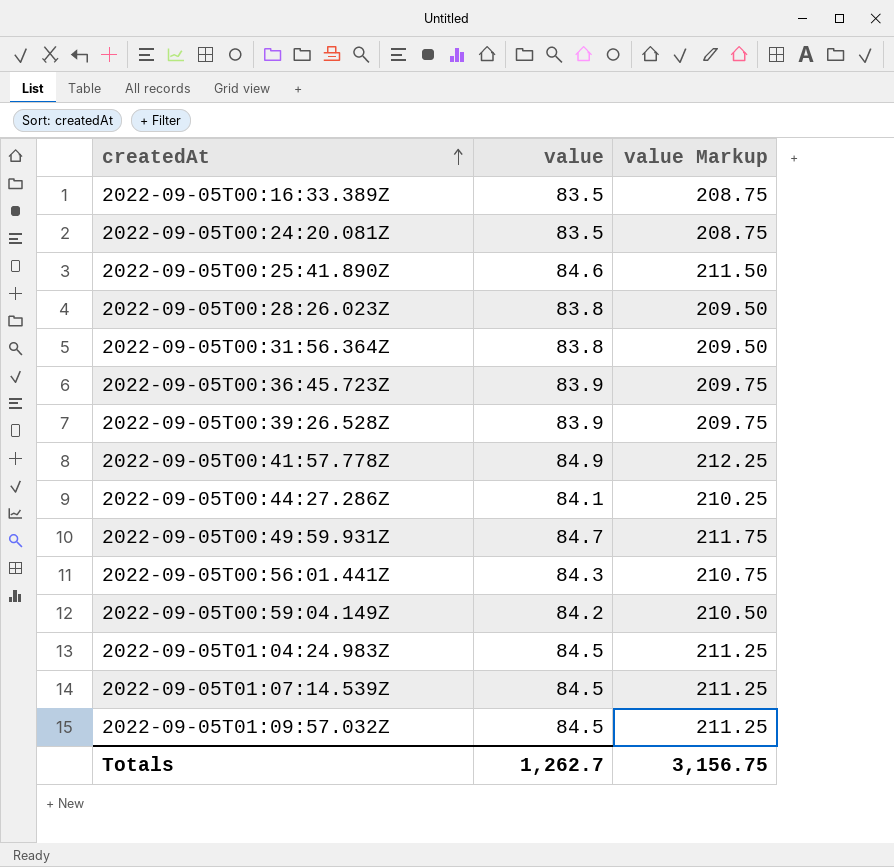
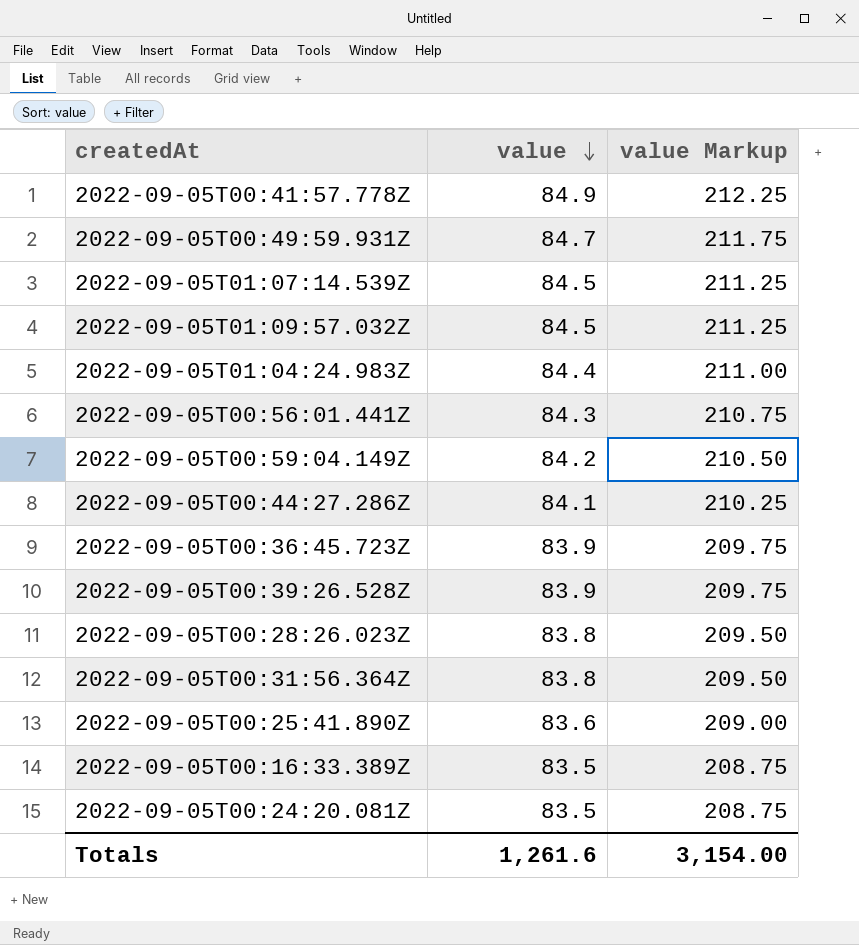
row order: createdAt ascending -> value descending
2022-09-05T01:04:24.983Z | value: 84.5 -> 84.4
2022-09-05T01:04:24.983Z | value Markup: 211.25 -> 211.00
2022-09-05T00:25:41.890Z | value: 84.6 -> 83.6
2022-09-05T00:25:41.890Z | value Markup: 211.50 -> 209.00
Totals | value: 1,262.7 -> 1,261.6
Totals | value Markup: 3,156.75 -> 3,154.00

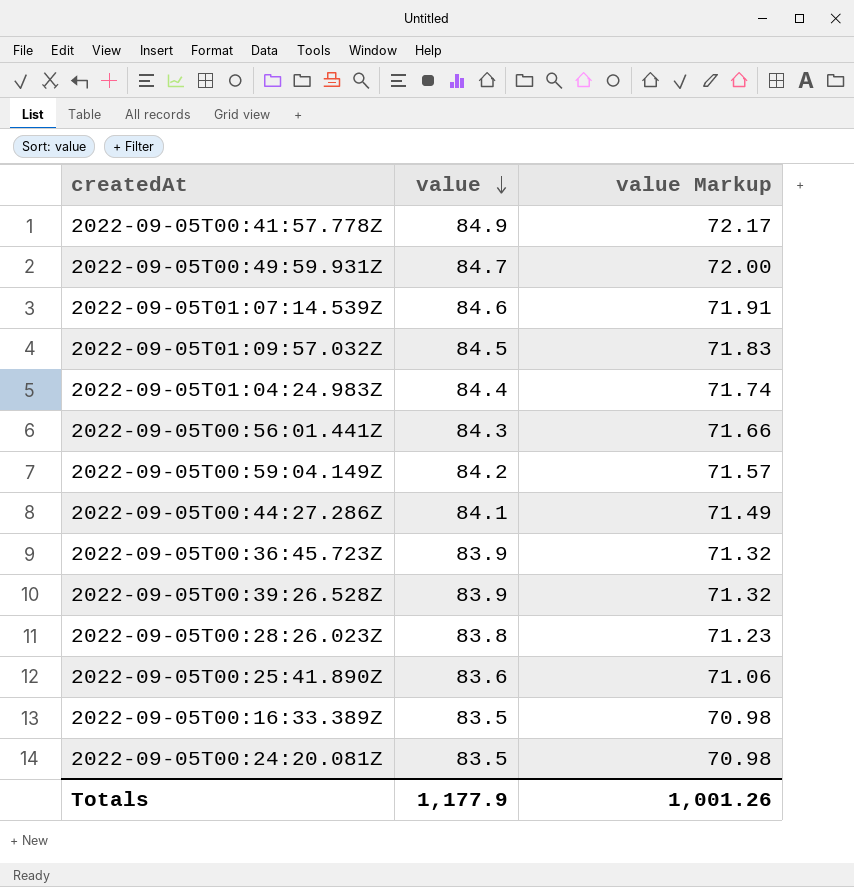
column value Markup | formula: [value] * 2.5 -> [value] * 0.85
row 2022-09-05T00:31:56.364Z: 83.8 | 209.50 -> none
2022-09-05T01:07:14.539Z | value: 84.5 -> 84.6
Totals | value: 1,261.6 -> 1,177.9
Totals | value Markup: 3,154.00 -> 1,001.26

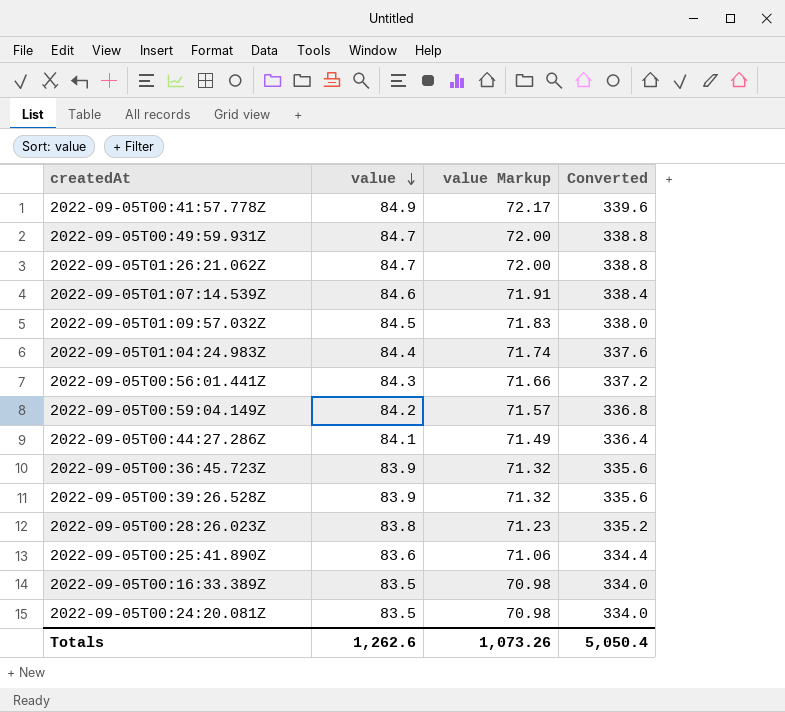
column Converted | formula: none -> [value] * 4
row 2022-09-05T01:26:21.062Z: none -> 84.7 | 72.00 | 338.8
Totals | value: 1,177.9 -> 1,262.6
Totals | value Markup: 1,001.26 -> 1,073.26

